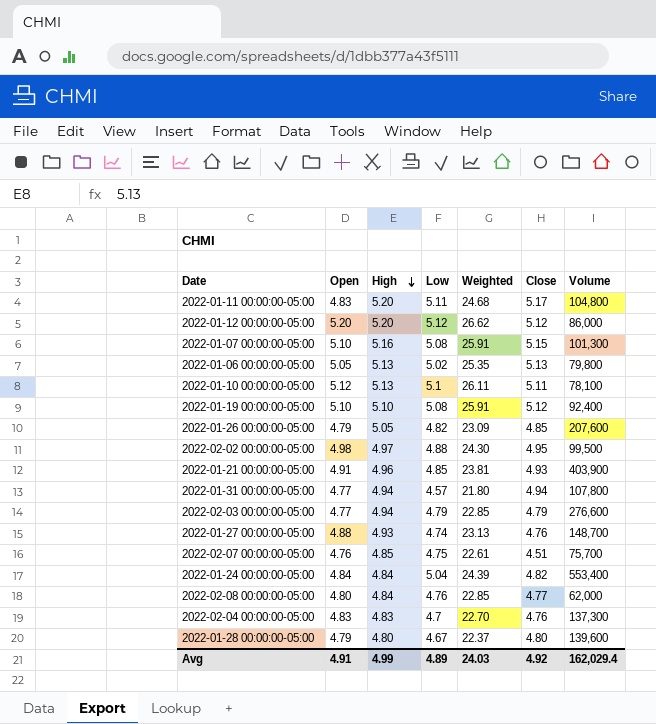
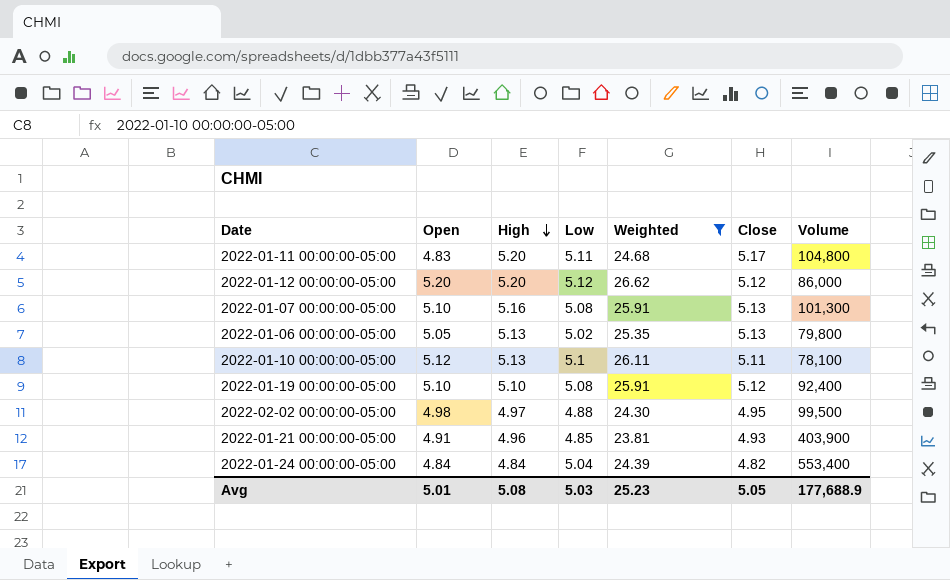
filter: none -> Weighted >= 23.81
2022-01-07 00:00:00-05:00 | Close: 5.15 -> 5.13
Avg | Open: 4.91 -> 5.01
Avg | High: 4.99 -> 5.08
Avg | Low: 4.89 -> 5.03
Avg | Weighted: 24.03 -> 25.23
Avg | Close: 4.92 -> 5.05
Avg | Volume: 162,029.4 -> 177,688.9

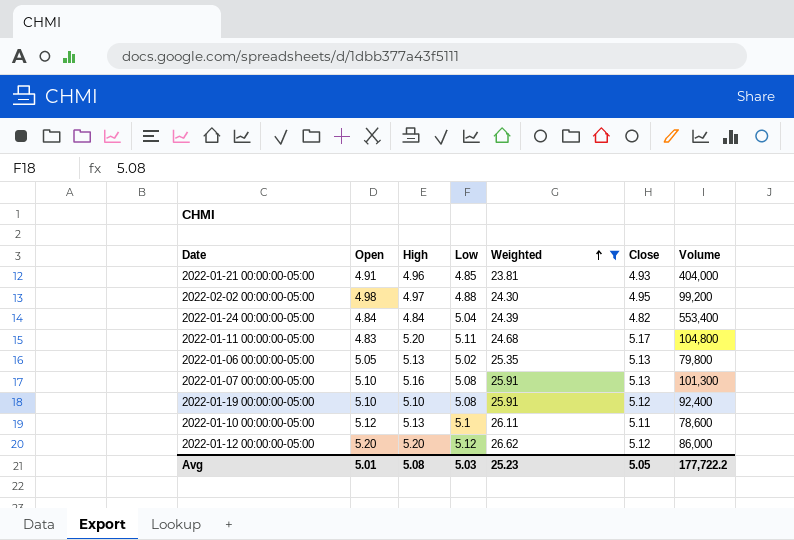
row order: High descending -> Weighted ascending
2022-01-21 00:00:00-05:00 | Volume: 403,900 -> 404,000
2022-02-02 00:00:00-05:00 | Volume: 99,500 -> 99,200
2022-01-10 00:00:00-05:00 | Volume: 78,100 -> 78,600
Avg | Volume: 177,688.9 -> 177,722.2

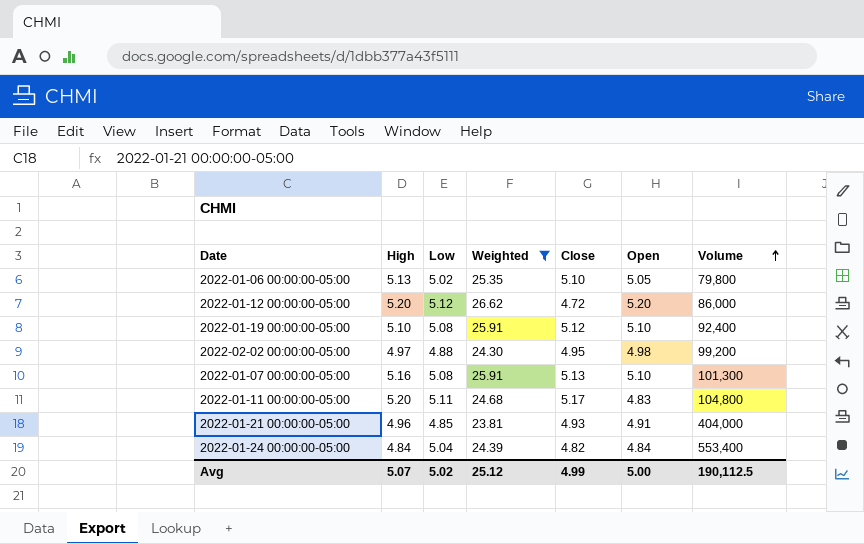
row order: Weighted ascending -> Volume ascending
column Open | position: 2 -> 6
row 2022-01-10 00:00:00-05:00: 5.12 | 5.13 | 5.1 | 26.11 | 5.11 | 78,600 -> none
2022-01-06 00:00:00-05:00 | Close: 5.13 -> 5.10
2022-01-12 00:00:00-05:00 | Close: 5.12 -> 4.72
Avg | High: 5.08 -> 5.07
Avg | Low: 5.03 -> 5.02
Avg | Weighted: 25.23 -> 25.12
Avg | Close: 5.05 -> 4.99
Avg | Open: 5.01 -> 5.00
Avg | Volume: 177,722.2 -> 190,112.5

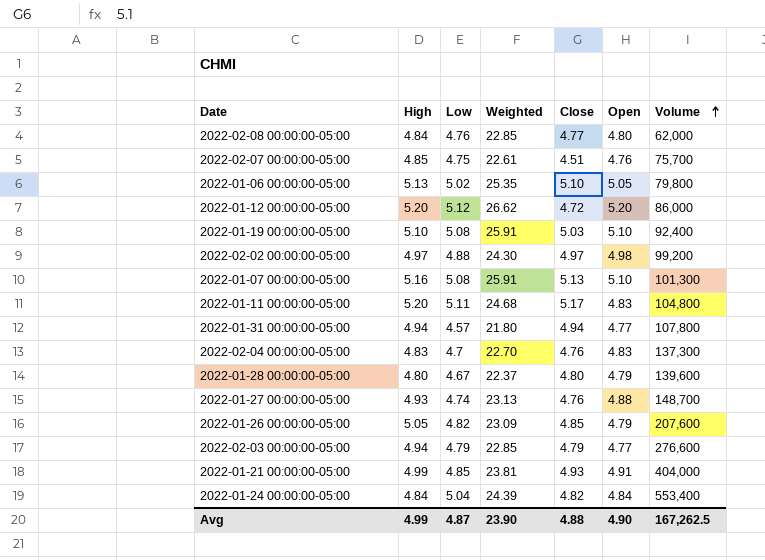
filter: Weighted >= 23.81 -> none
2022-01-19 00:00:00-05:00 | Close: 5.12 -> 5.03
2022-02-02 00:00:00-05:00 | Close: 4.95 -> 4.97
2022-01-21 00:00:00-05:00 | High: 4.96 -> 4.99
Avg | High: 5.07 -> 4.99
Avg | Low: 5.02 -> 4.87
Avg | Weighted: 25.12 -> 23.90
Avg | Close: 4.99 -> 4.88
Avg | Open: 5.00 -> 4.90
Avg | Volume: 190,112.5 -> 167,262.5

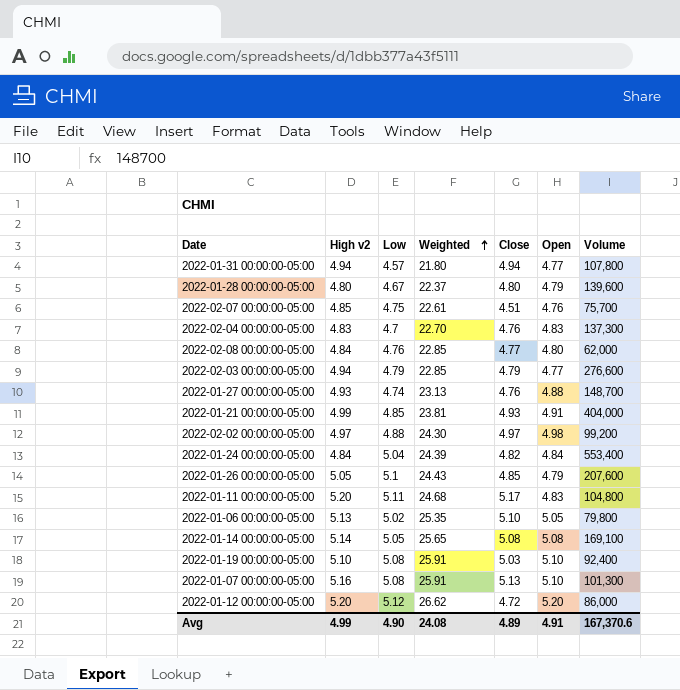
row order: Volume ascending -> Weighted ascending
column name: High -> High v2
2022-01-26 00:00:00-05:00 | Low: 4.82 -> 5.1
2022-01-26 00:00:00-05:00 | Weighted: 23.09 -> 24.43
row 2022-01-14 00:00:00-05:00: none -> 5.14 | 5.05 | 25.65 | 5.08 | 5.08 | 169,100
Avg | Low: 4.87 -> 4.90
Avg | Weighted: 23.90 -> 24.08
Avg | Close: 4.88 -> 4.89
Avg | Open: 4.90 -> 4.91
Avg | Volume: 167,262.5 -> 167,370.6

